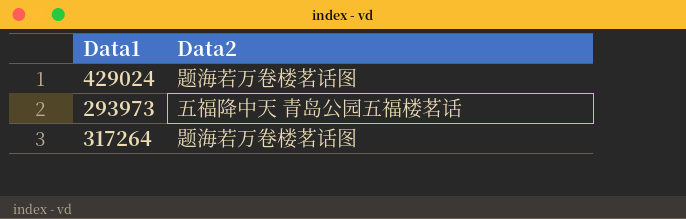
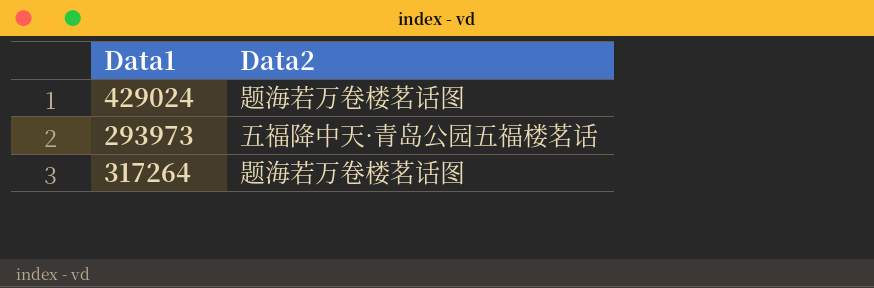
293973 | Data2: 五福降中天 青岛公园五福楼茗话 -> 五福降中天·青岛公园五福楼茗话

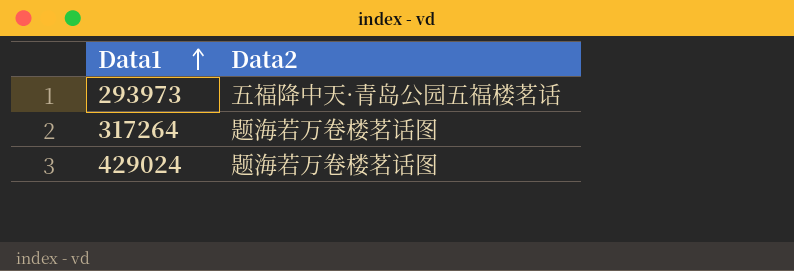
row order: none -> Data1 ascending

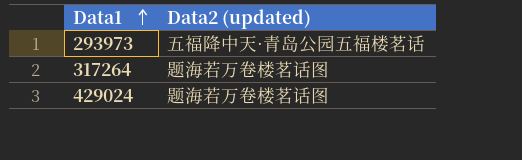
column name: Data2 -> Data2 (updated)

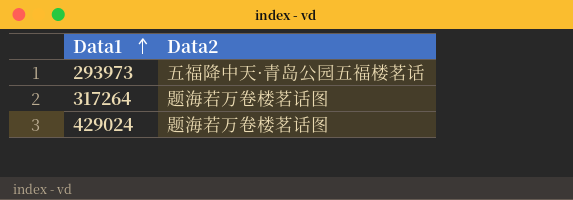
column name: Data2 (updated) -> Data2

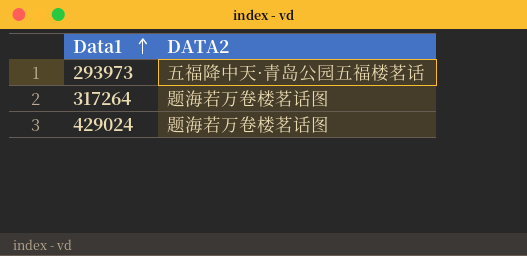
column name: Data2 -> DATA2

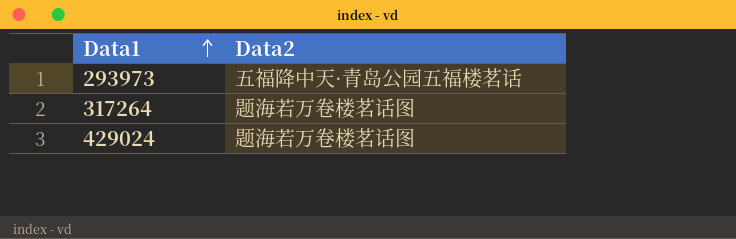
column name: DATA2 -> Data2

